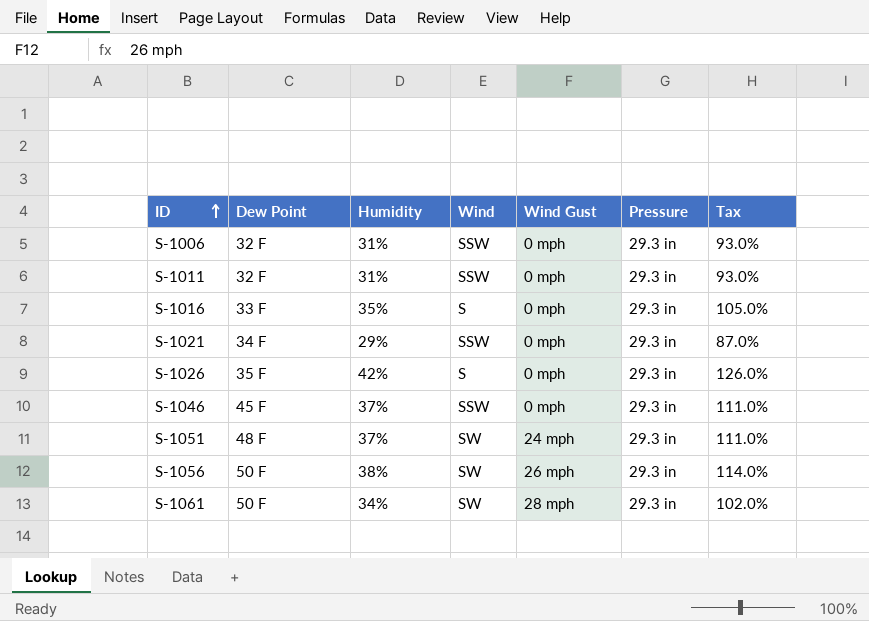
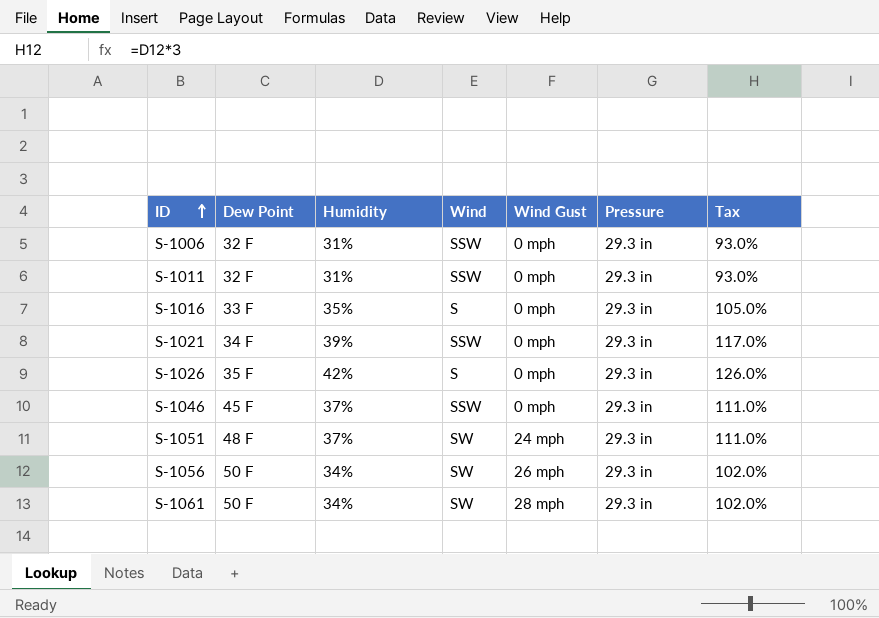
S-1021 | Humidity: 29% -> 39%
S-1021 | Tax: 87.0% -> 117.0%
S-1056 | Humidity: 38% -> 34%
S-1056 | Tax: 114.0% -> 102.0%

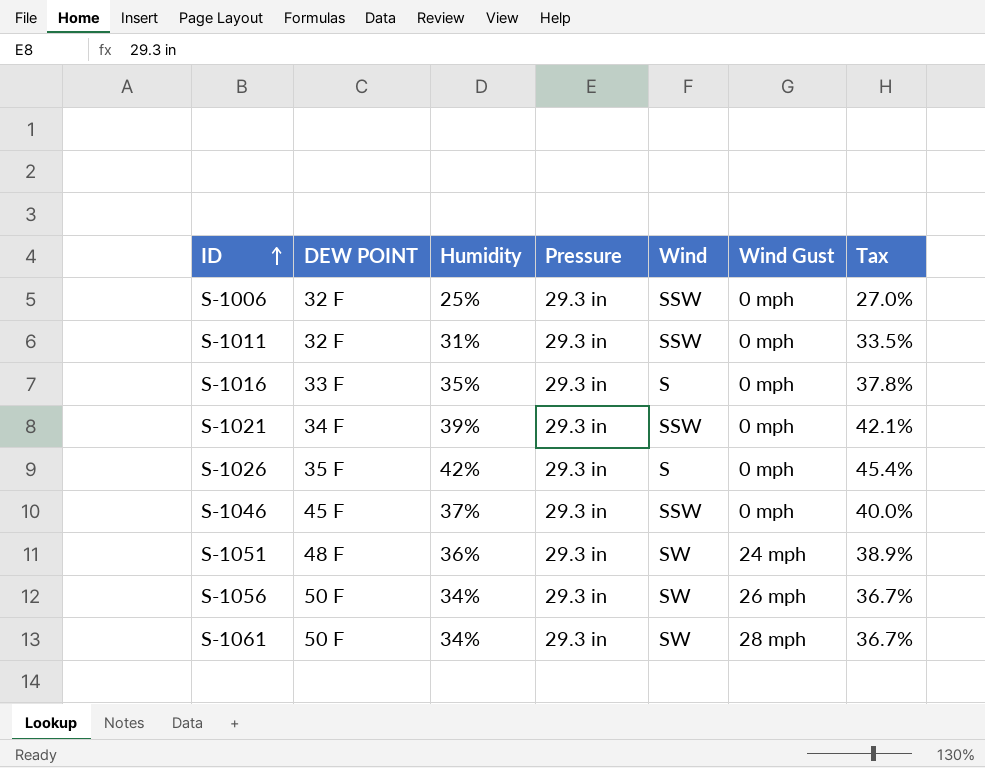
column name: Dew Point -> DEW POINT
column Pressure | position: 6 -> 4
column Tax | formula: [Humidity] * 3 -> [Humidity] * 1.08
S-1006 | Humidity: 31% -> 25%
S-1051 | Humidity: 37% -> 36%

